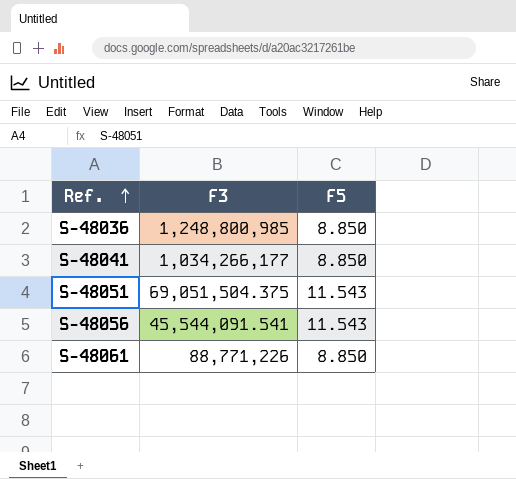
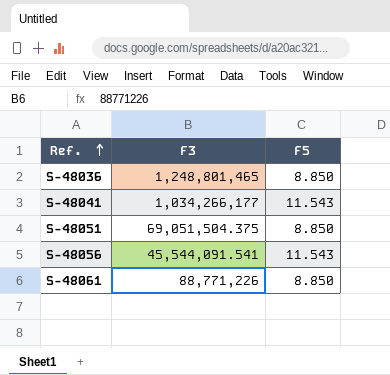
S-48036 | F3: 1,248,800,985 -> 1,248,801,465
S-48041 | F5: 8.850 -> 11.543
S-48051 | F5: 11.543 -> 8.850

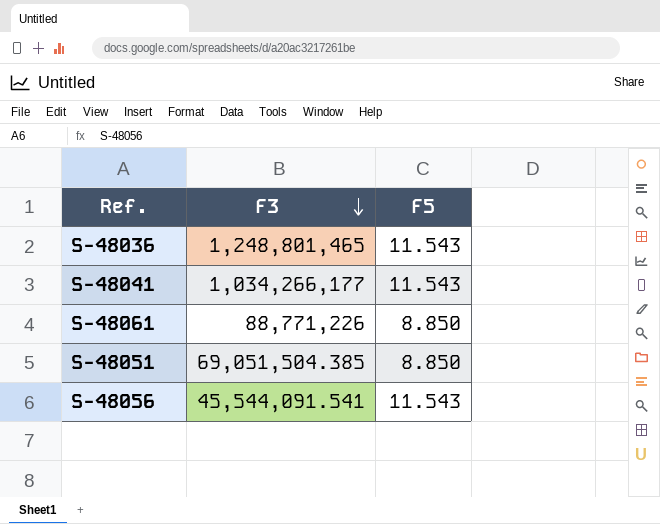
row order: Ref. ascending -> F3 descending
S-48036 | F5: 8.850 -> 11.543
S-48051 | F3: 69,051,504.375 -> 69,051,504.385

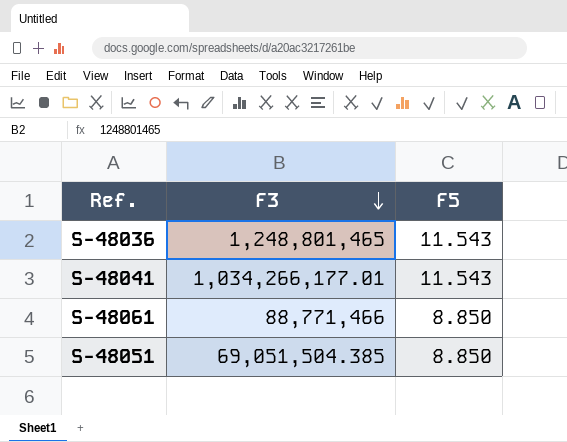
row S-48056: 45,544,091.541 | 11.543 -> none
S-48041 | F3: 1,034,266,177 -> 1,034,266,177.01
S-48061 | F3: 88,771,226 -> 88,771,466

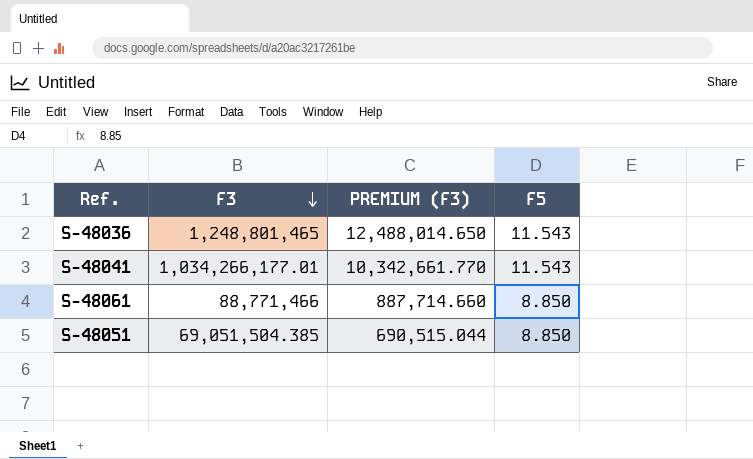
column PREMIUM (F3) | formula: none -> [F3] * 0.01

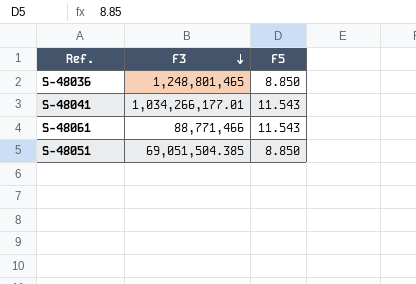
column PREMIUM (F3) | formula: [F3] * 0.01 -> none
S-48036 | F5: 11.543 -> 8.850
S-48061 | F5: 8.850 -> 11.543

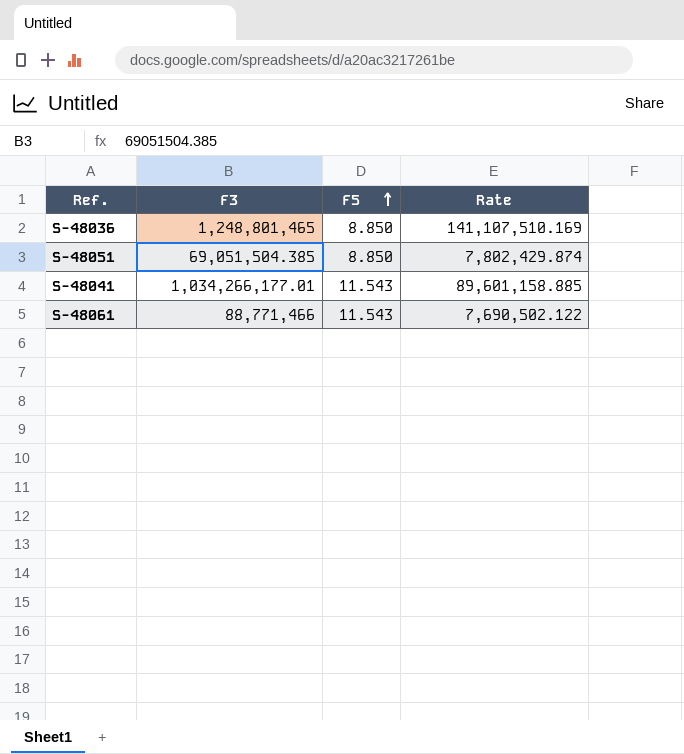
row order: F3 descending -> F5 ascending
column Rate | formula: none -> [F3] / [F5]

